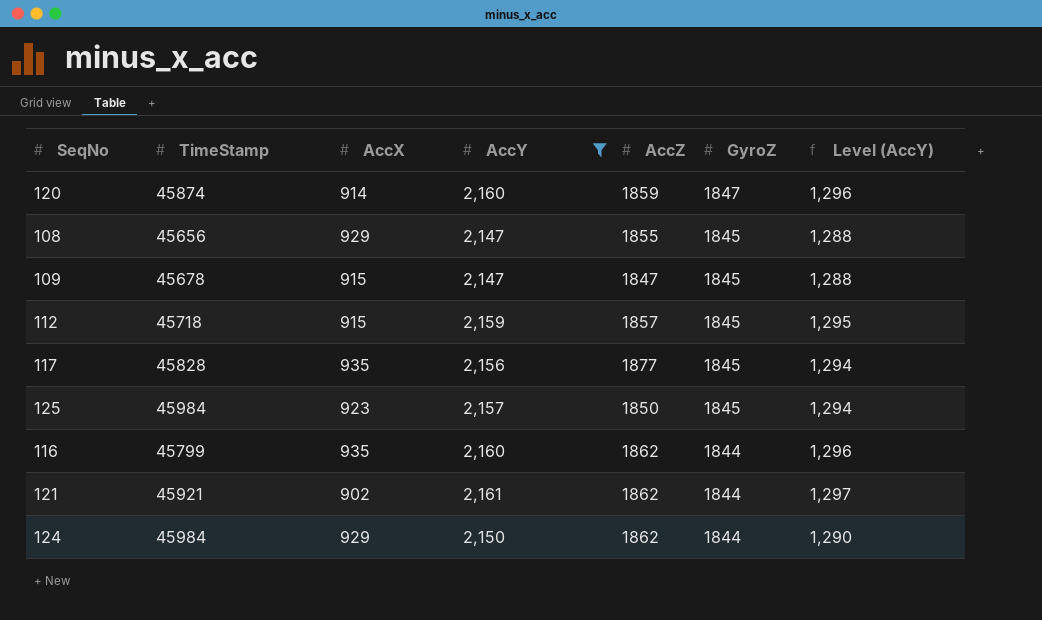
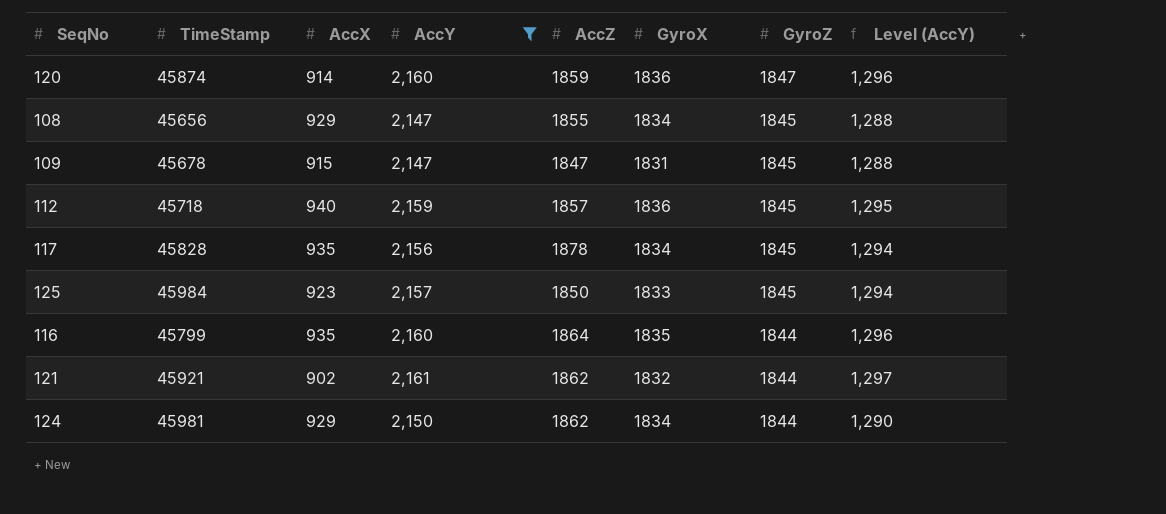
column GyroX | position: none -> 6
112 | AccX: 915 -> 940
117 | AccZ: 1877 -> 1878
116 | AccZ: 1862 -> 1864
124 | TimeStamp: 45984 -> 45981

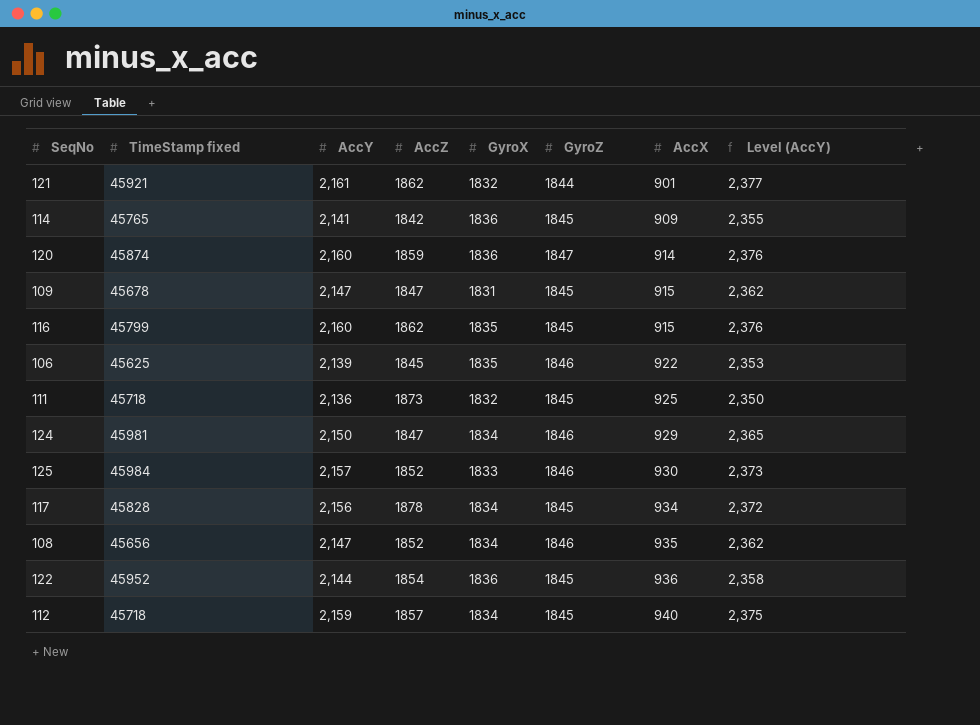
filter: AccY >= 2,147 -> none
row order: GyroZ descending -> AccX ascending
column name: TimeStamp -> TimeStamp fixed
column AccX | position: 3 -> 7
column Level (AccY) | formula: [AccY] * 0.6 -> [AccY] * 1.1
121 | AccX: 902 -> 901
116 | AccZ: 1864 -> 1862
116 | GyroZ: 1844 -> 1845
116 | AccX: 935 -> 915
124 | AccZ: 1862 -> 1847
124 | GyroZ: 1844 -> 1846
125 | AccZ: 1850 -> 1852
125 | GyroZ: 1845 -> 1846
125 | AccX: 923 -> 930
117 | AccX: 935 -> 934
108 | AccZ: 1855 -> 1852
108 | GyroZ: 1845 -> 1846
108 | AccX: 929 -> 935
112 | GyroX: 1836 -> 1834

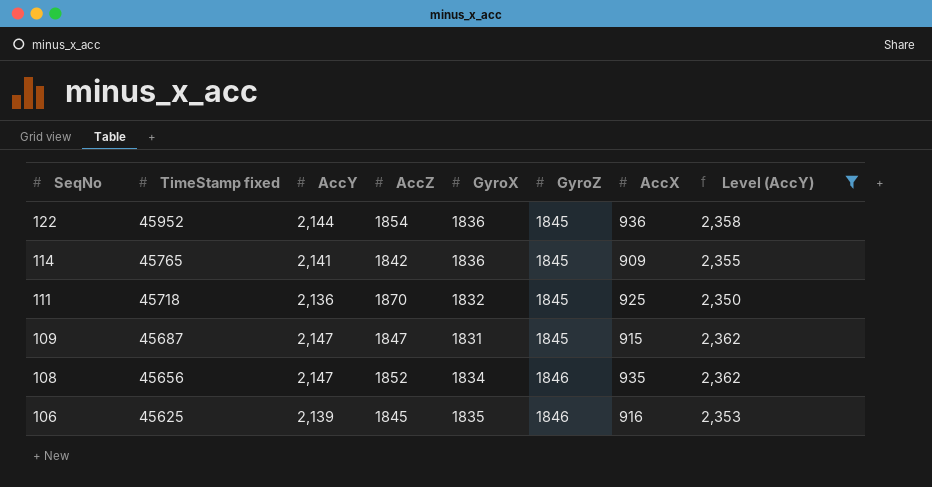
filter: none -> Level (AccY) <= 2,362
row order: AccX ascending -> SeqNo descending
111 | AccZ: 1873 -> 1870
109 | TimeStamp fixed: 45678 -> 45687
106 | AccX: 922 -> 916

